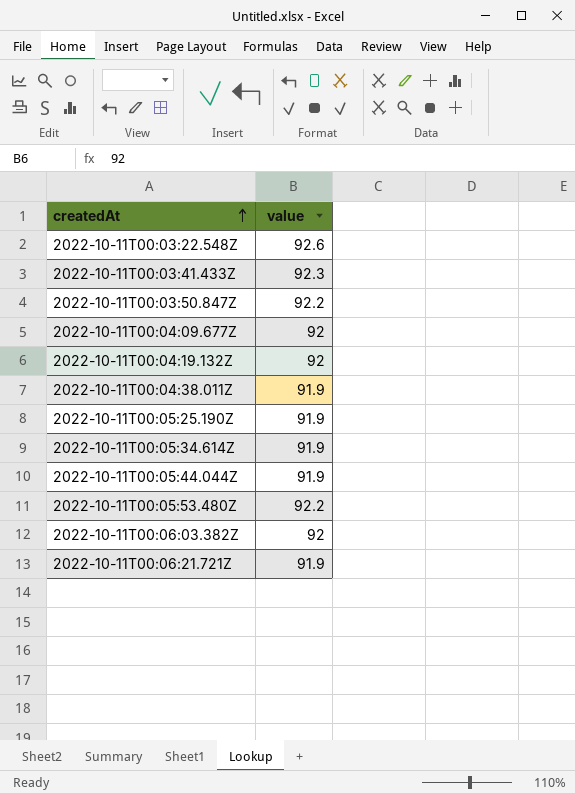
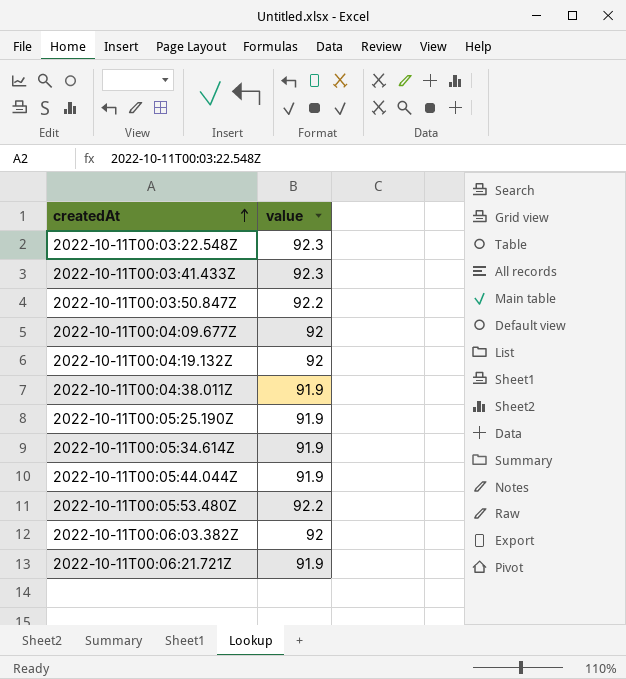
2022-10-11T00:03:22.548Z | value: 92.6 -> 92.3

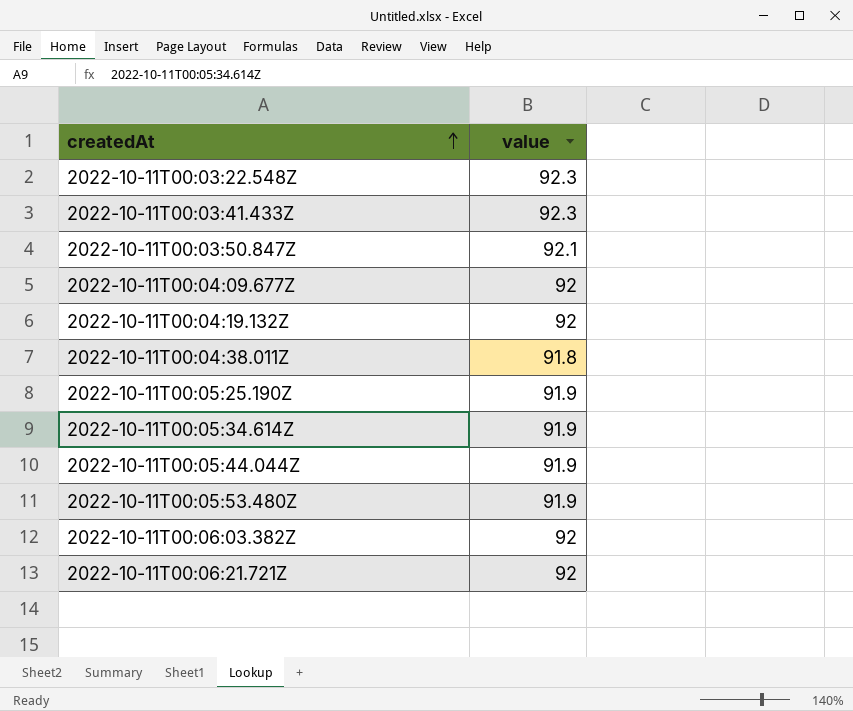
2022-10-11T00:03:50.847Z | value: 92.2 -> 92.1
2022-10-11T00:04:38.011Z | value: 91.9 -> 91.8
2022-10-11T00:05:53.480Z | value: 92.2 -> 91.9
2022-10-11T00:06:21.721Z | value: 91.9 -> 92

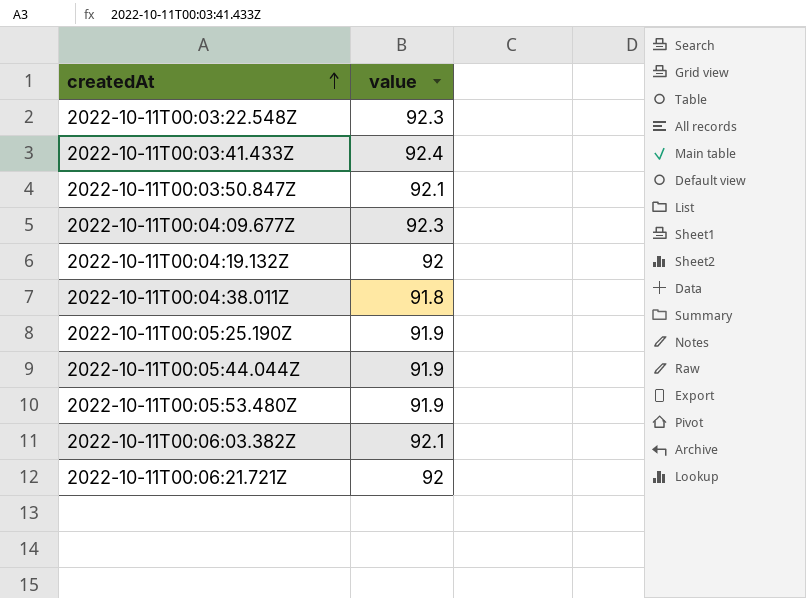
row 2022-10-11T00:05:34.614Z: 91.9 -> none
2022-10-11T00:03:41.433Z | value: 92.3 -> 92.4
2022-10-11T00:04:09.677Z | value: 92 -> 92.3
2022-10-11T00:06:03.382Z | value: 92 -> 92.1

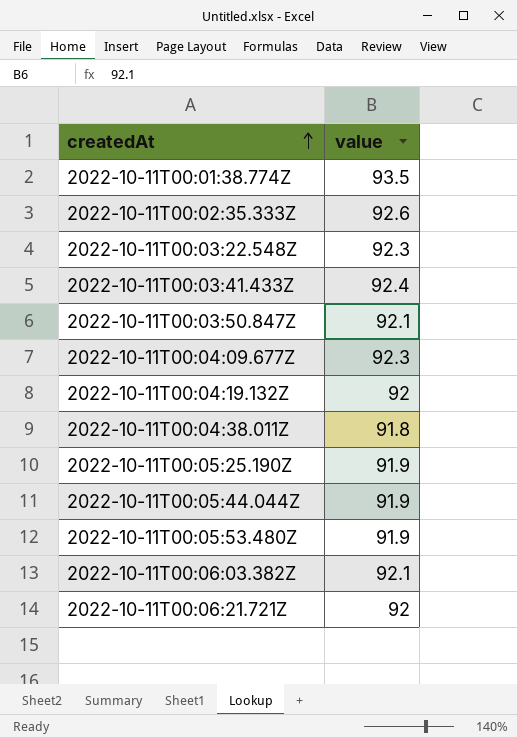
row 2022-10-11T00:01:38.774Z: none -> 93.5
row 2022-10-11T00:02:35.333Z: none -> 92.6

